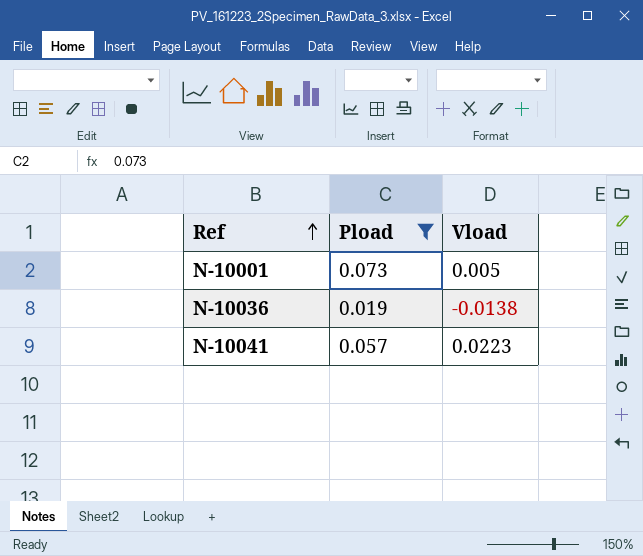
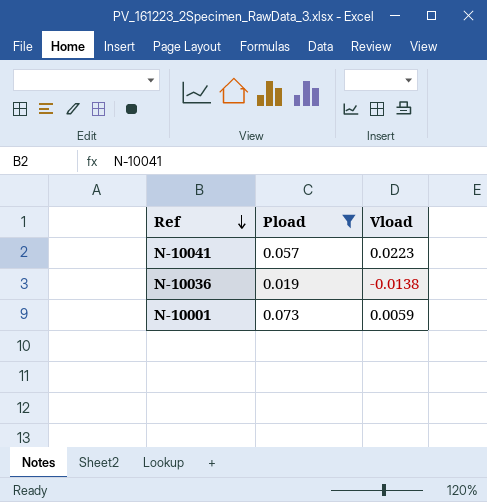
row order: Ref ascending -> Ref descending
N-10001 | Vload: 0.005 -> 0.0059

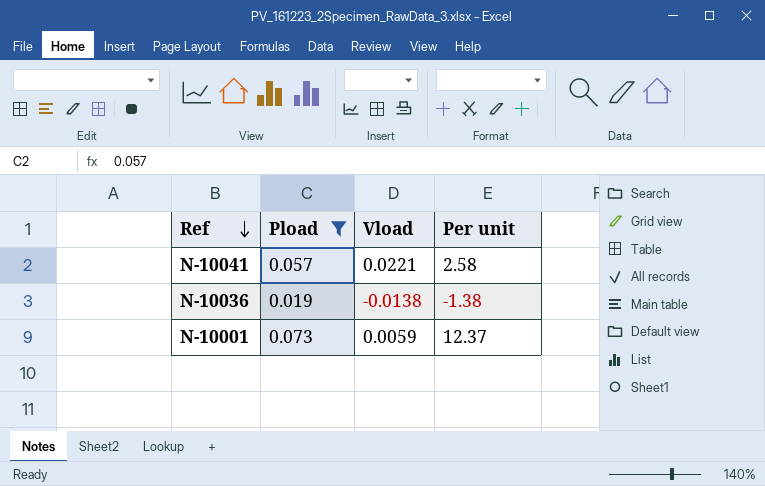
column Per unit | formula: none -> [Pload] / [Vload]
N-10041 | Vload: 0.0223 -> 0.0221

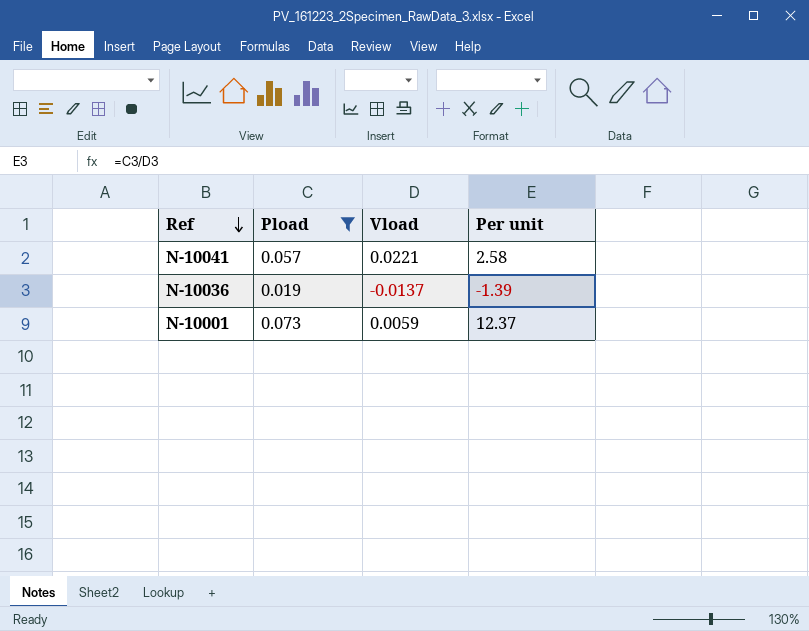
N-10036 | Vload: -0.0138 -> -0.0137
N-10036 | Per unit: -1.38 -> -1.39

